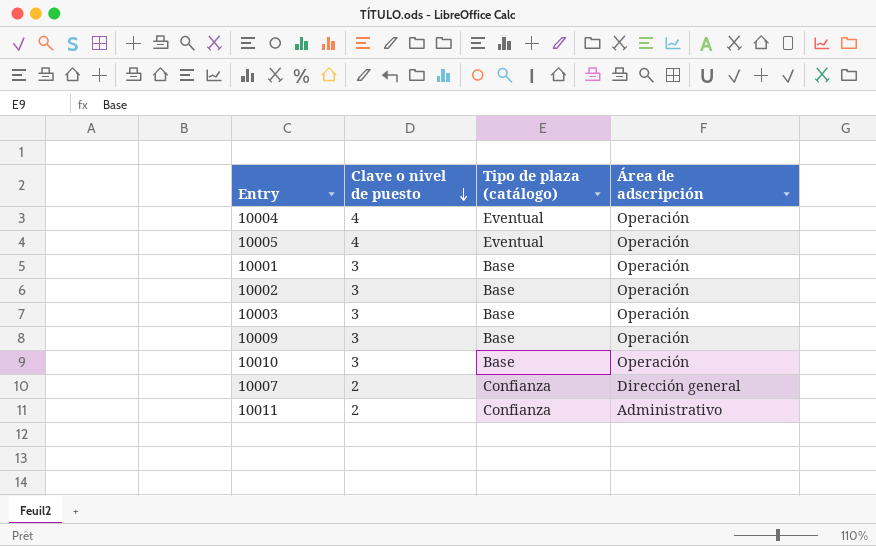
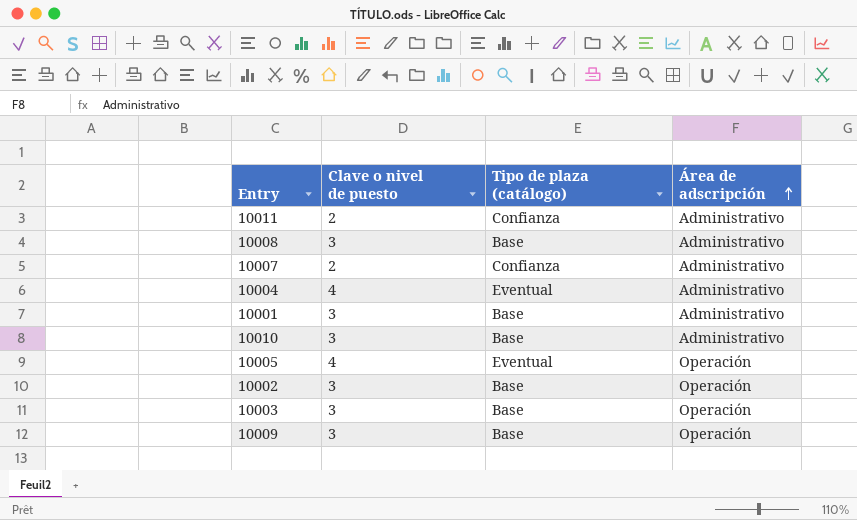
row order: Clave o nivel de puesto descending -> Área de adscripción ascending
row 10008: none -> 3 | Base | Administrativo
10007 | Área de adscripción: Dirección general -> Administrativo
10004 | Área de adscripción: Operación -> Administrativo
10001 | Área de adscripción: Operación -> Administrativo
10010 | Área de adscripción: Operación -> Administrativo

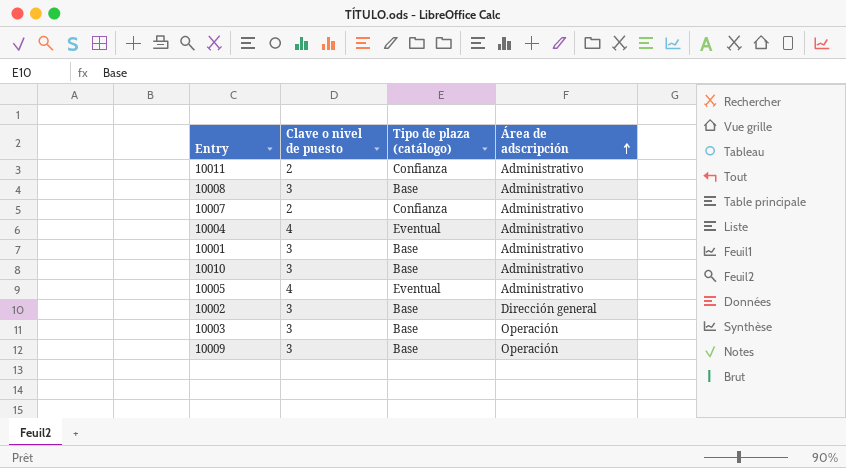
10005 | Área de adscripción: Operación -> Administrativo
10002 | Área de adscripción: Operación -> Dirección general

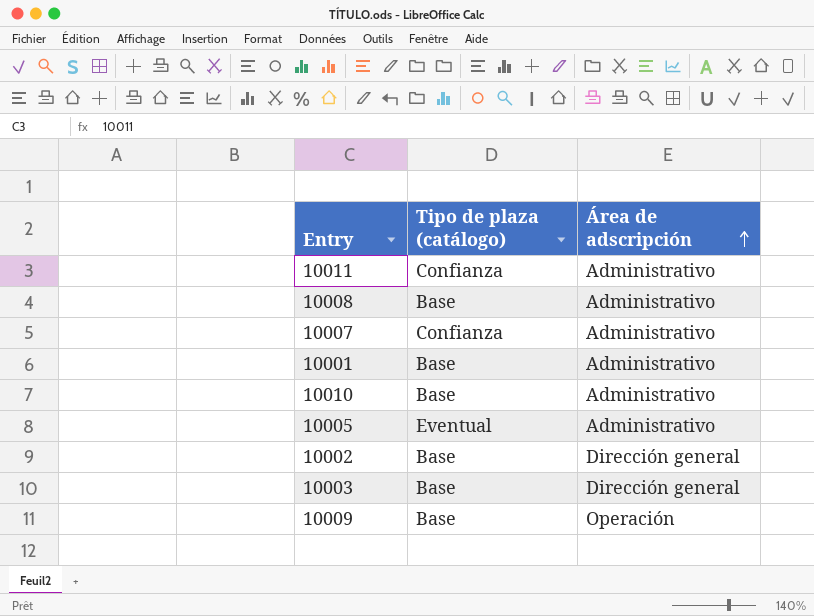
column Clave o nivel de puesto | position: 2 -> none
row 10004: 4 | Eventual | Administrativo -> none
10003 | Área de adscripción: Operación -> Dirección general

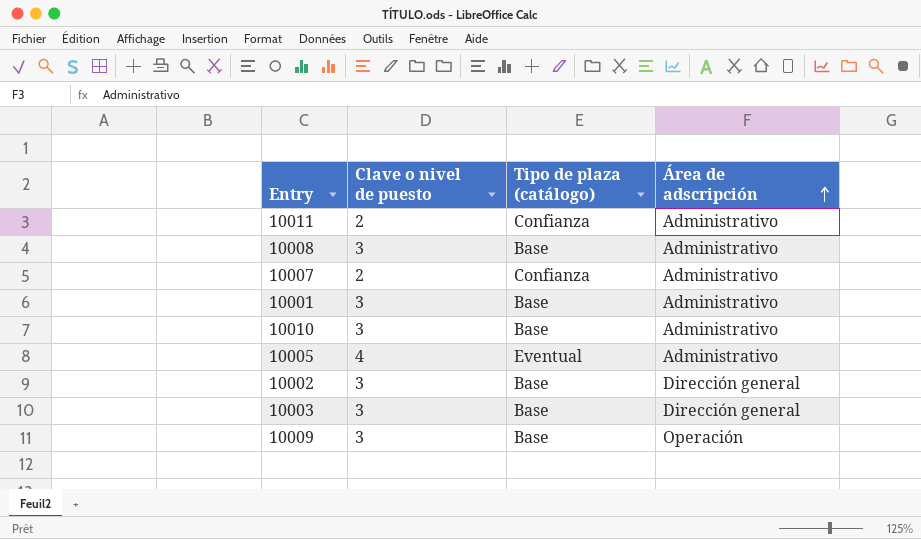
column Clave o nivel de puesto | position: none -> 2

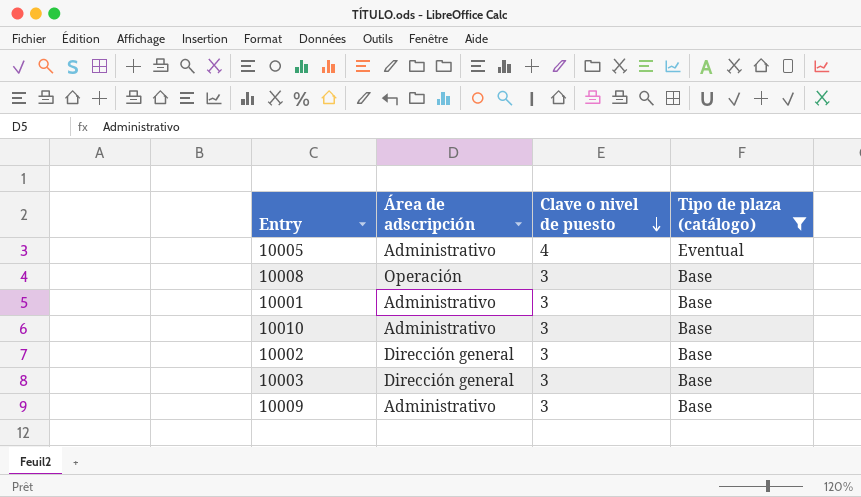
filter: none -> Tipo de plaza (catálogo) != Confianza
row order: Área de adscripción ascending -> Clave o nivel de puesto descending
column Área de adscripción | position: 4 -> 2
10008 | Área de adscripción: Administrativo -> Operación
10009 | Área de adscripción: Operación -> Administrativo

